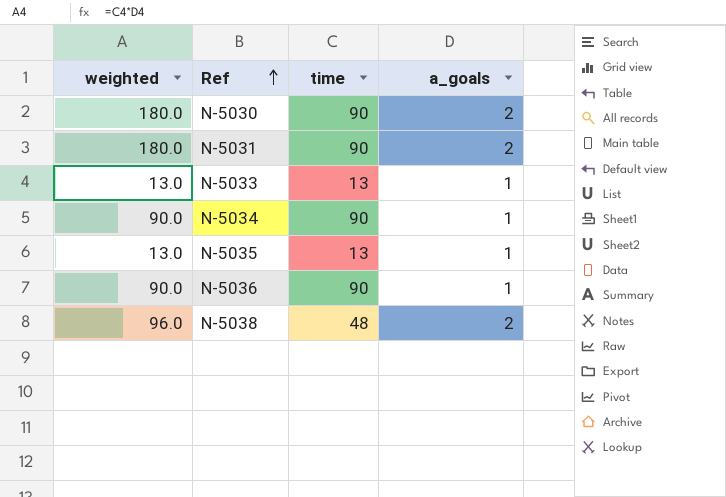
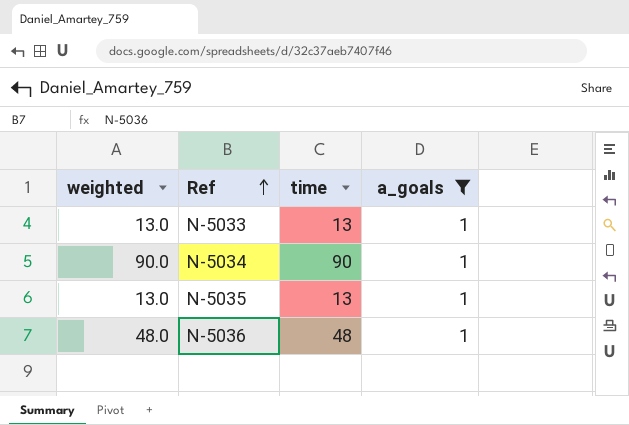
filter: none -> a_goals = 1
N-5036 | weighted: 90.0 -> 48.0
N-5036 | time: 90 -> 48

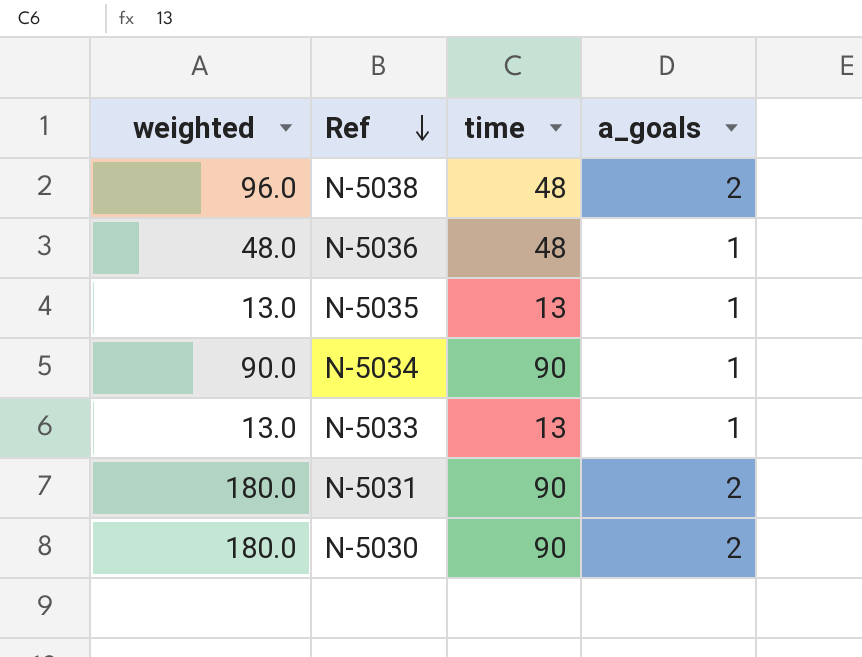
filter: a_goals = 1 -> none
row order: Ref ascending -> Ref descending

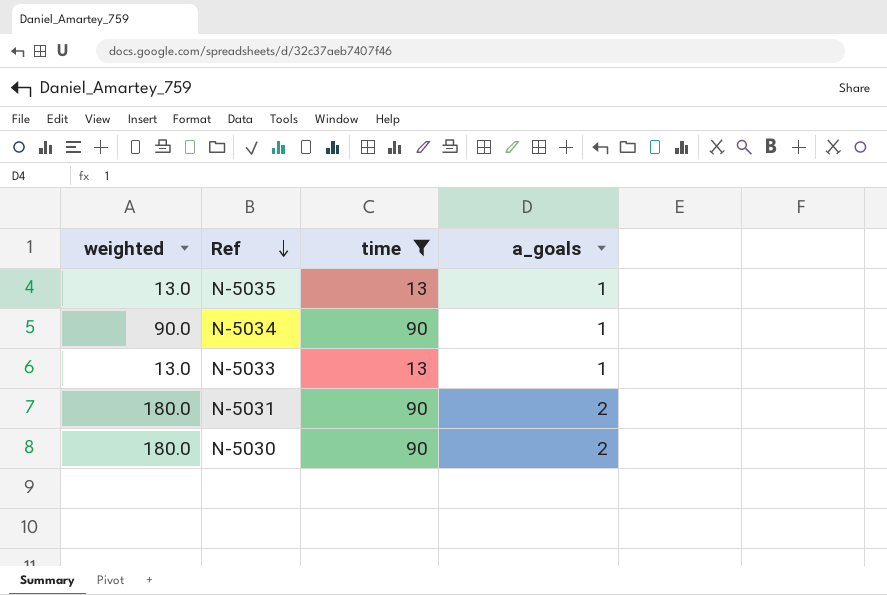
filter: none -> time != 48

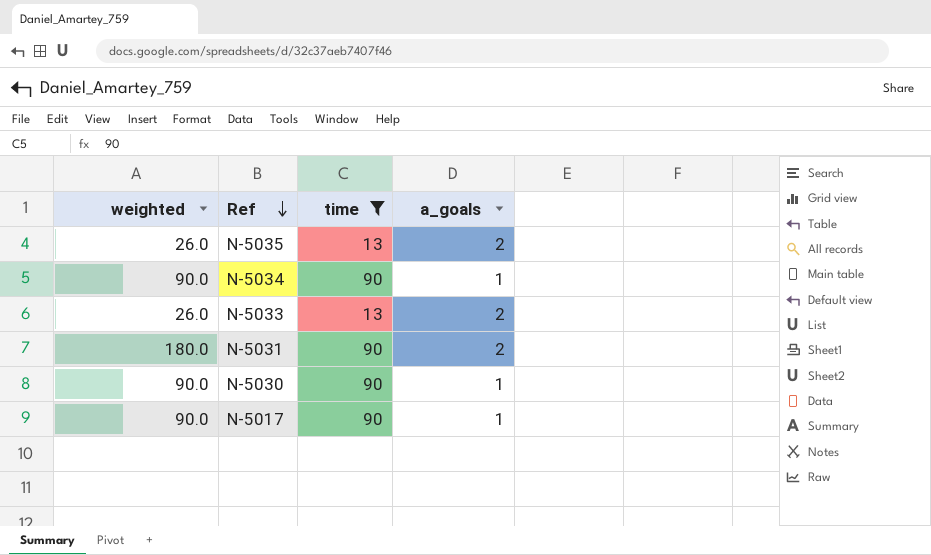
N-5035 | weighted: 13.0 -> 26.0
N-5035 | a_goals: 1 -> 2
N-5033 | weighted: 13.0 -> 26.0
N-5033 | a_goals: 1 -> 2
N-5030 | weighted: 180.0 -> 90.0
N-5030 | a_goals: 2 -> 1
row N-5017: none -> 90.0 | 90 | 1

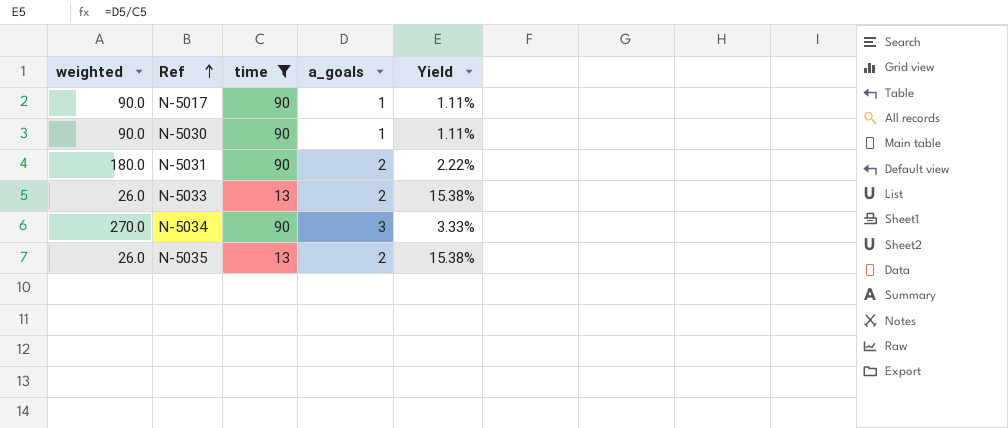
row order: Ref descending -> Ref ascending
column Yield | formula: none -> [a_goals] / [time]
N-5034 | weighted: 90.0 -> 270.0
N-5034 | a_goals: 1 -> 3

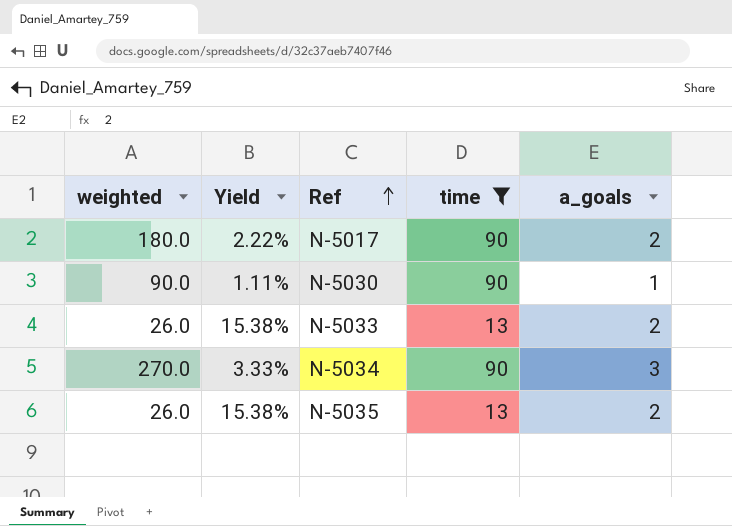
column Yield | position: 5 -> 2
row N-5031: 180.0 | 90 | 2 | 2.22% -> none
N-5017 | weighted: 90.0 -> 180.0
N-5017 | Yield: 1.11% -> 2.22%
N-5017 | a_goals: 1 -> 2

